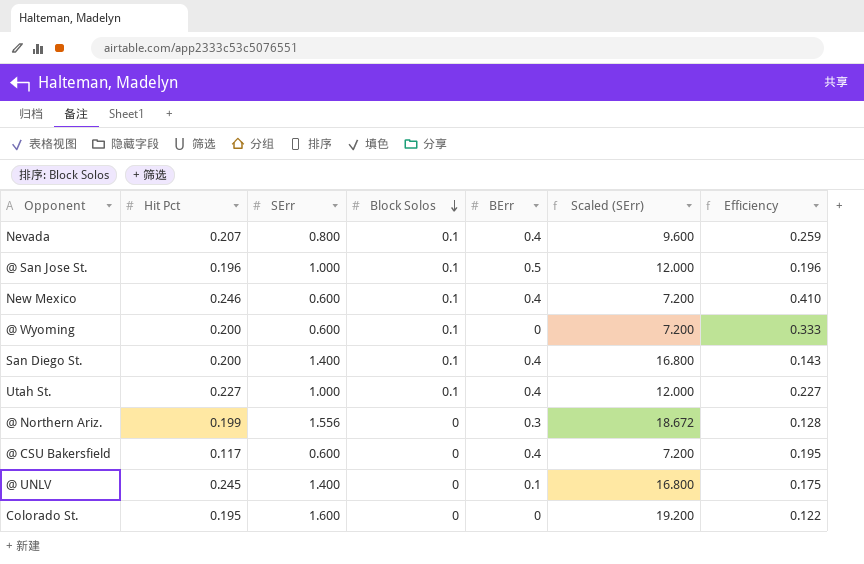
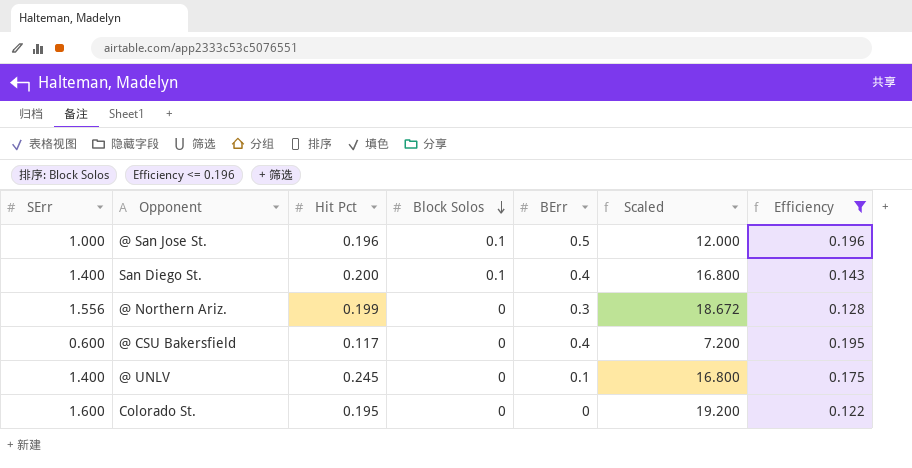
filter: none -> Efficiency <= 0.196
column SErr | position: 3 -> 1
column name: Scaled (SErr) -> Scaled

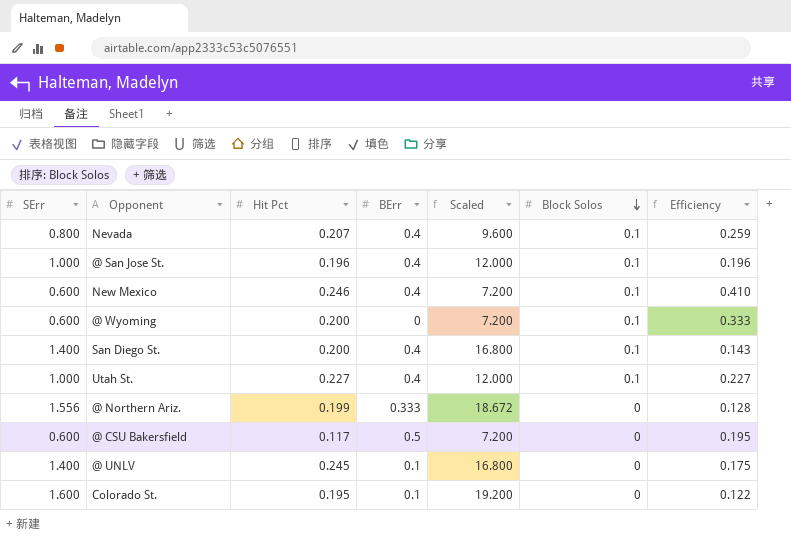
filter: Efficiency <= 0.196 -> none
column Block Solos | position: 4 -> 6
@ San Jose St. | BErr: 0.5 -> 0.4
@ Northern Ariz. | BErr: 0.3 -> 0.333
@ CSU Bakersfield | BErr: 0.4 -> 0.5
Colorado St. | BErr: 0 -> 0.1

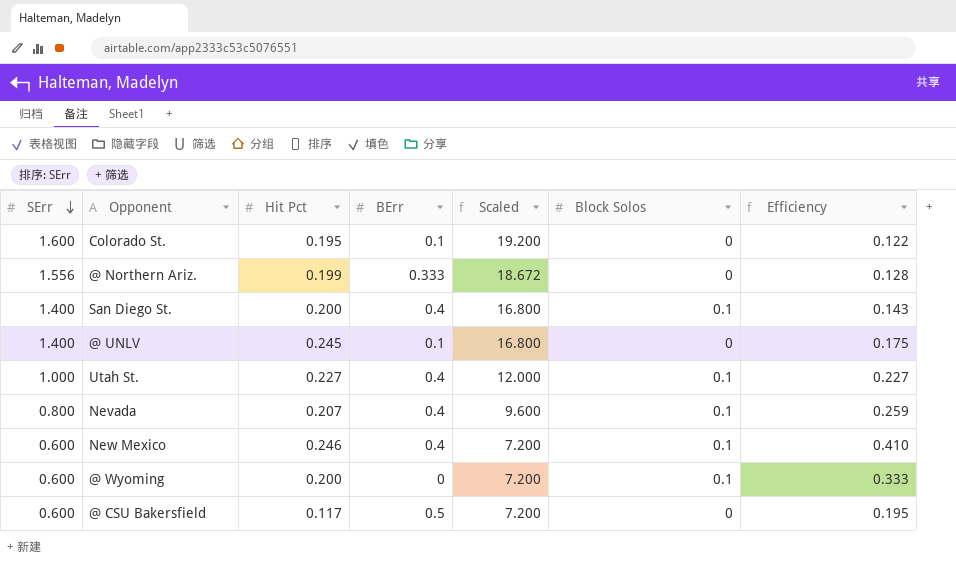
row order: Block Solos descending -> SErr descending
row @ San Jose St.: 1.000 | 0.196 | 0.4 | 12.000 | 0.1 | 0.196 -> none

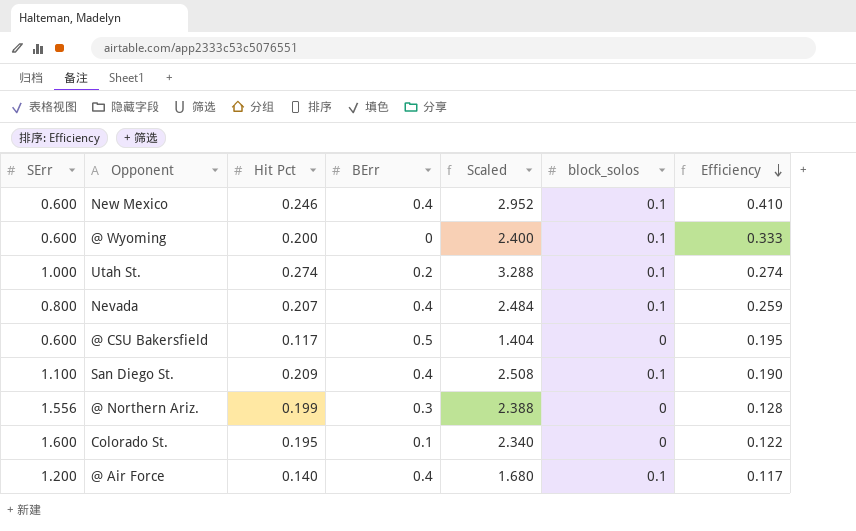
row order: SErr descending -> Efficiency descending
column Scaled | formula: [SErr] * 12 -> [Hit Pct] * 12
column name: Block Solos -> block_solos
row @ UNLV: 1.400 | 0.245 | 0.1 | 16.800 | 0 | 0.175 -> none
Utah St. | Hit Pct: 0.227 -> 0.274
Utah St. | BErr: 0.4 -> 0.2
Utah St. | Efficiency: 0.227 -> 0.274
San Diego St. | SErr: 1.400 -> 1.100
San Diego St. | Hit Pct: 0.200 -> 0.209
San Diego St. | Efficiency: 0.143 -> 0.190
@ Northern Ariz. | BErr: 0.333 -> 0.3
row @ Air Force: none -> 1.200 | 0.140 | 0.4 | 1.680 | 0.1 | 0.117

